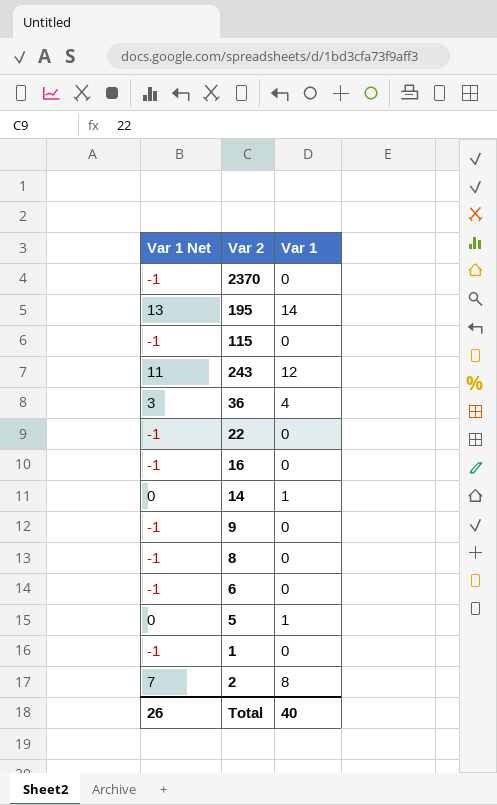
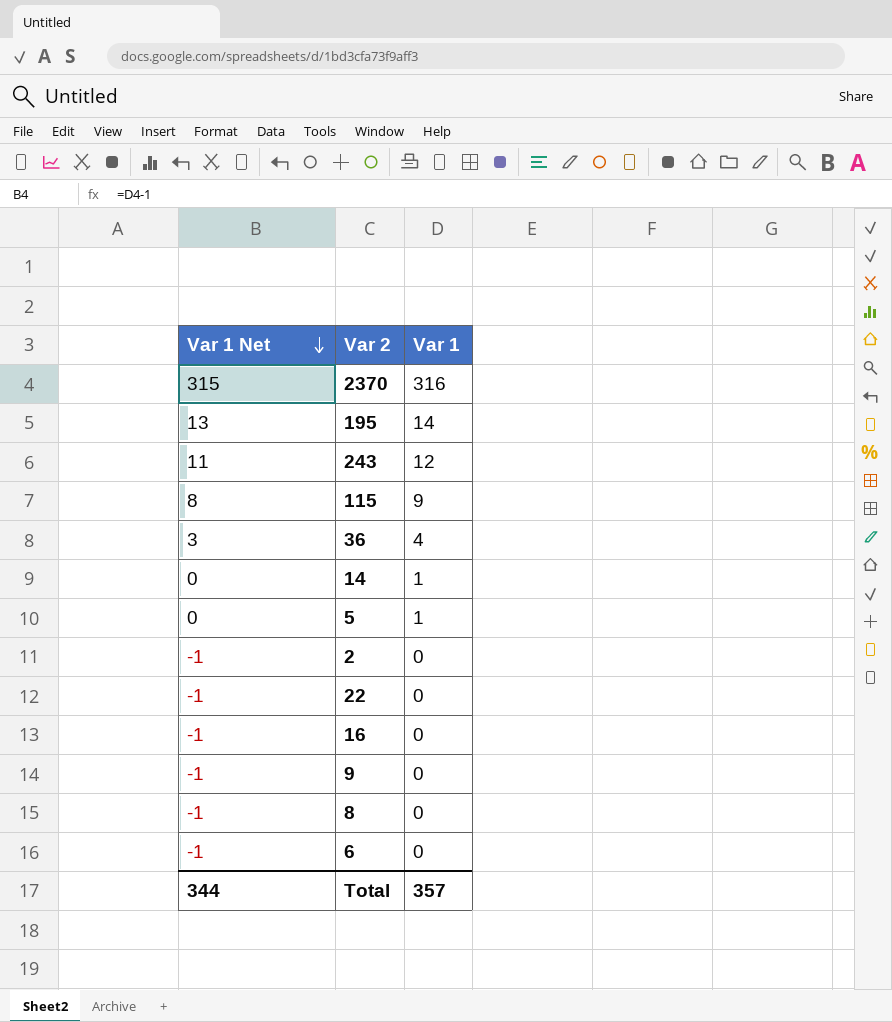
row order: none -> Var 1 Net descending
row 1: -1 | 0 -> none
2370 | Var 1 Net: -1 -> 315
2370 | Var 1: 0 -> 316
115 | Var 1 Net: -1 -> 8
115 | Var 1: 0 -> 9
2 | Var 1 Net: 7 -> -1
2 | Var 1: 8 -> 0
Total | Var 1 Net: 26 -> 344
Total | Var 1: 40 -> 357

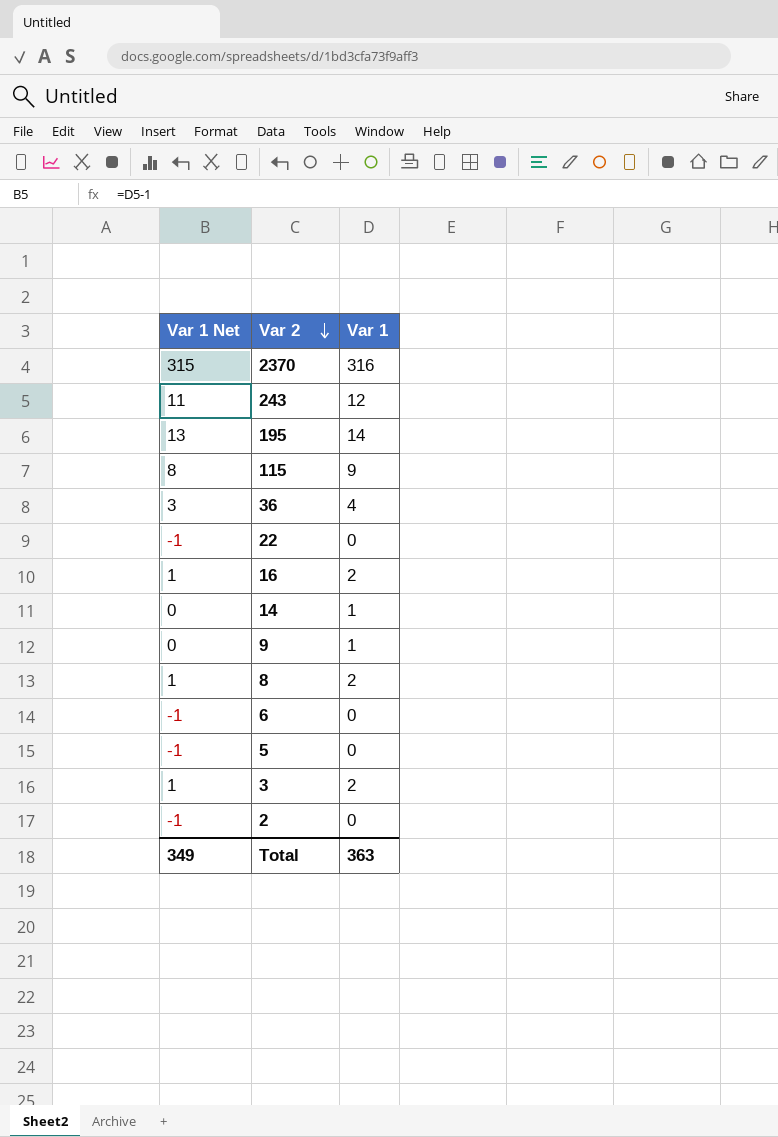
row order: Var 1 Net descending -> Var 2 descending
16 | Var 1 Net: -1 -> 1
16 | Var 1: 0 -> 2
9 | Var 1 Net: -1 -> 0
9 | Var 1: 0 -> 1
8 | Var 1 Net: -1 -> 1
8 | Var 1: 0 -> 2
5 | Var 1 Net: 0 -> -1
5 | Var 1: 1 -> 0
row 3: none -> 1 | 2
Total | Var 1 Net: 344 -> 349
Total | Var 1: 357 -> 363

